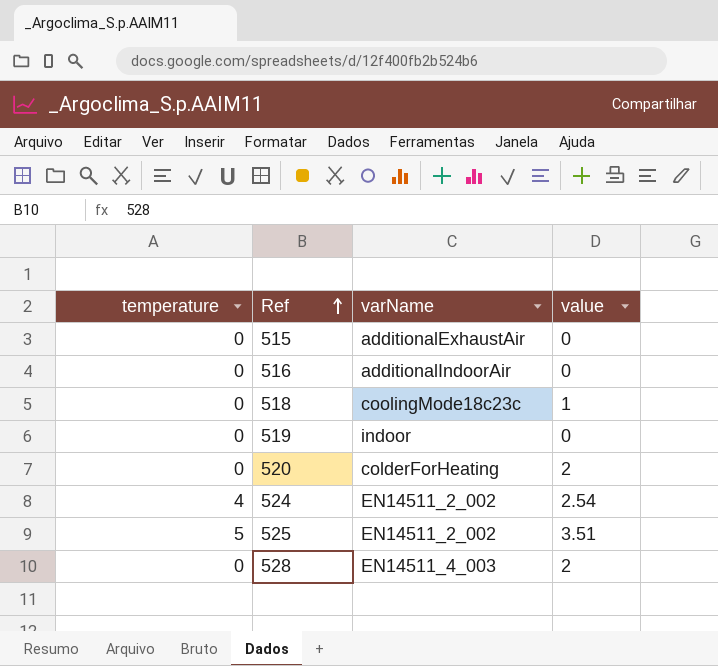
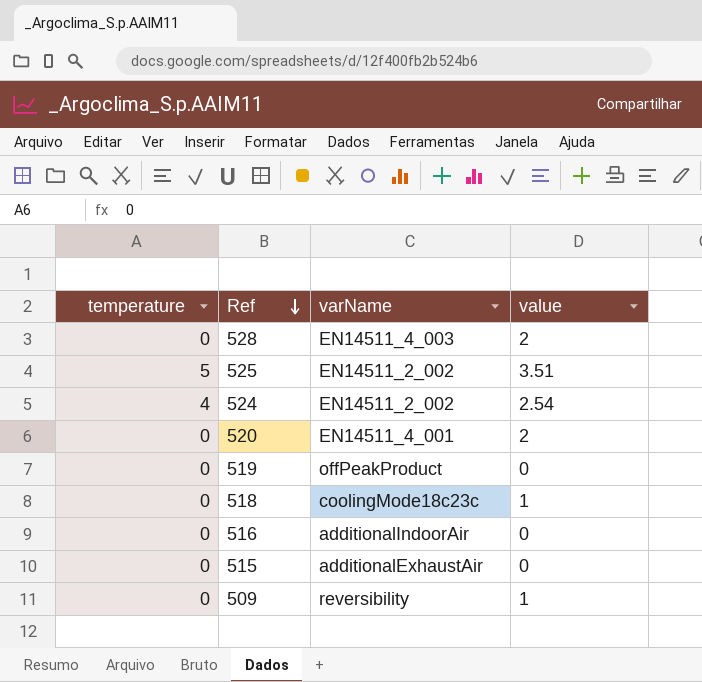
row order: Ref ascending -> Ref descending
520 | varName: colderForHeating -> EN14511_4_001
519 | varName: indoor -> offPeakProduct
row 509: none -> 0 | reversibility | 1

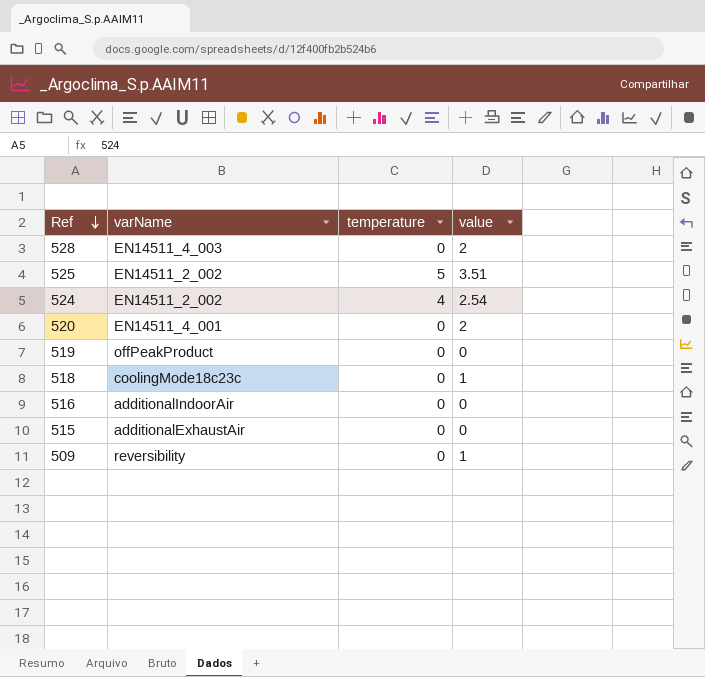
column temperature | position: 1 -> 3

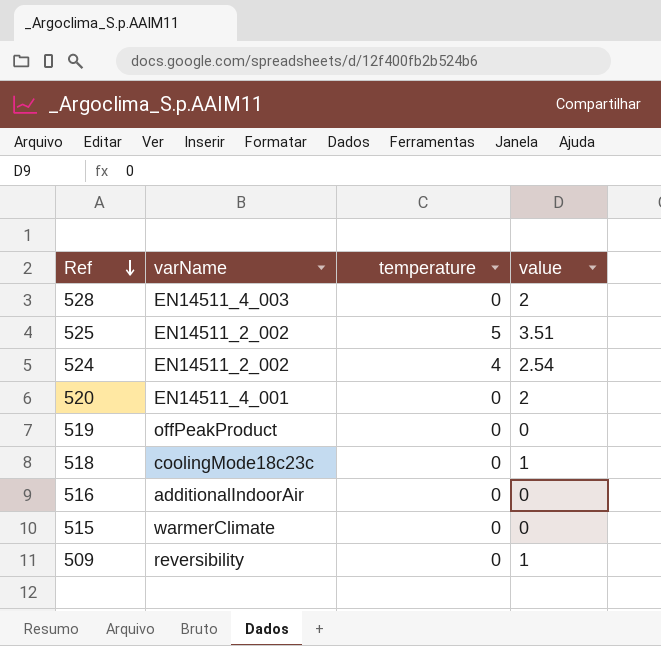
515 | varName: additionalExhaustAir -> warmerClimate

